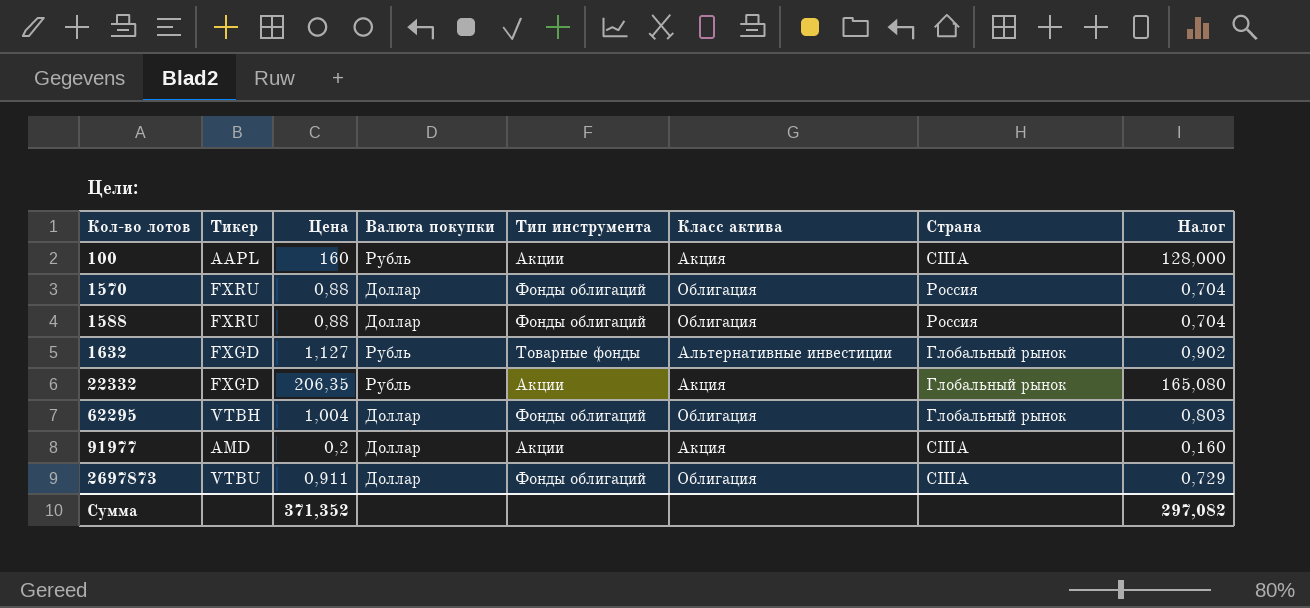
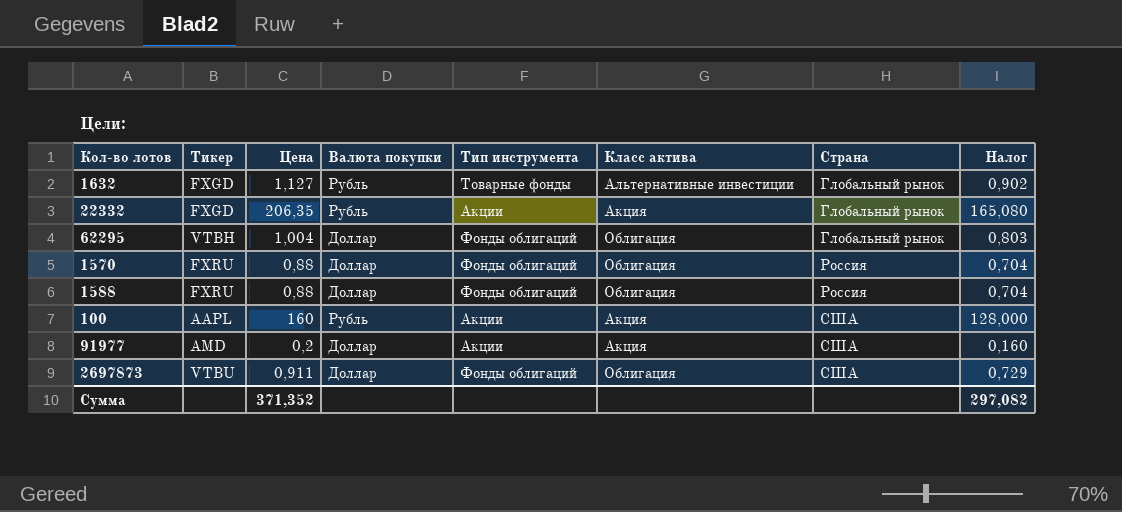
row order: Кол-во лотов ascending -> Страна ascending

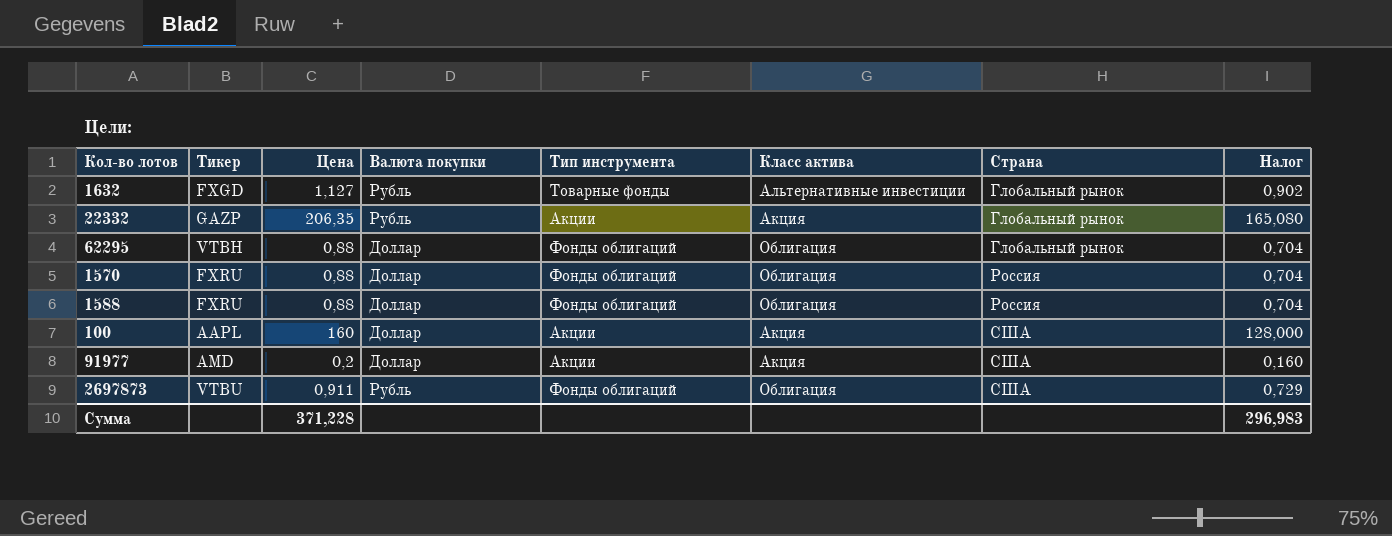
22332 | Тикер: FXGD -> GAZP
62295 | Цена: 1,004 -> 0,88
62295 | Налог: 0,803 -> 0,704
100 | Валюта покупки: Рубль -> Доллар
2697873 | Валюта покупки: Доллар -> Рубль
Сумма | Цена: 371,352 -> 371,228
Сумма | Налог: 297,082 -> 296,983

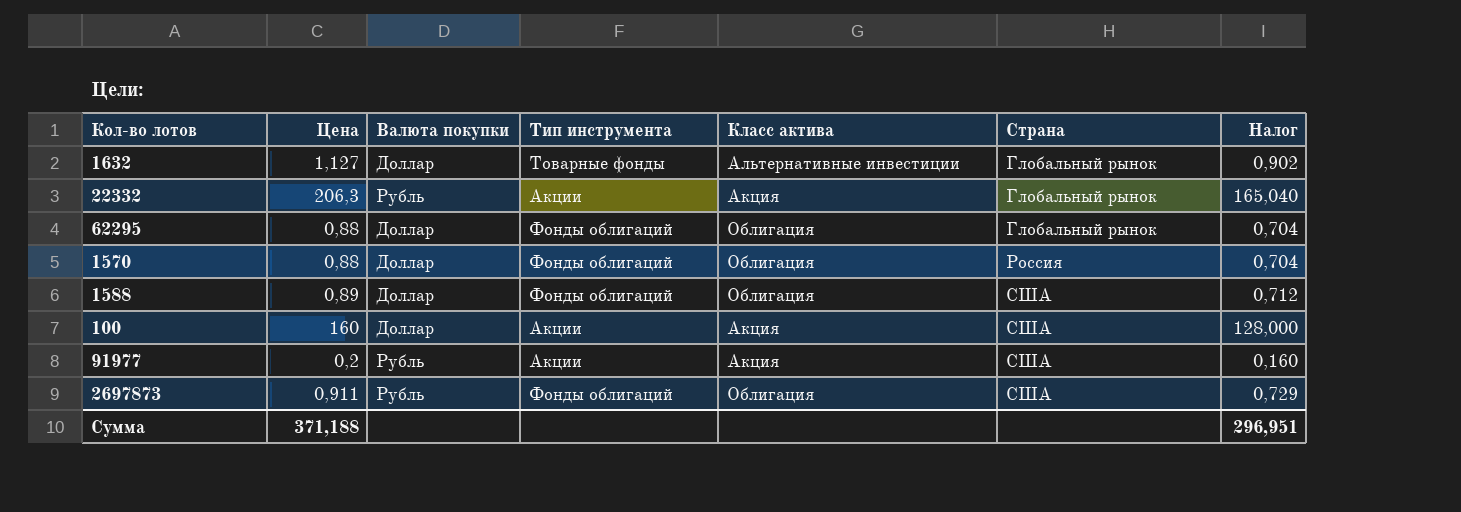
column Тикер | position: 2 -> none
1632 | Валюта покупки: Рубль -> Доллар
22332 | Цена: 206,35 -> 206,3
22332 | Налог: 165,080 -> 165,040
1588 | Цена: 0,88 -> 0,89
1588 | Страна: Россия -> США
1588 | Налог: 0,704 -> 0,712
91977 | Валюта покупки: Доллар -> Рубль
Сумма | Цена: 371,228 -> 371,188
Сумма | Налог: 296,983 -> 296,951

